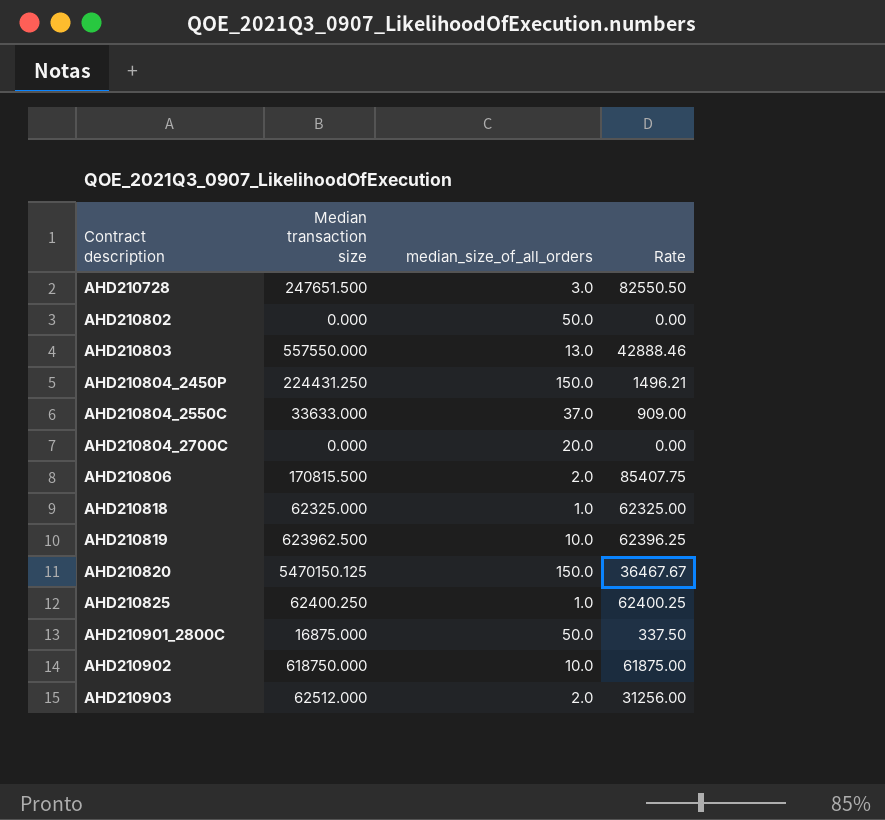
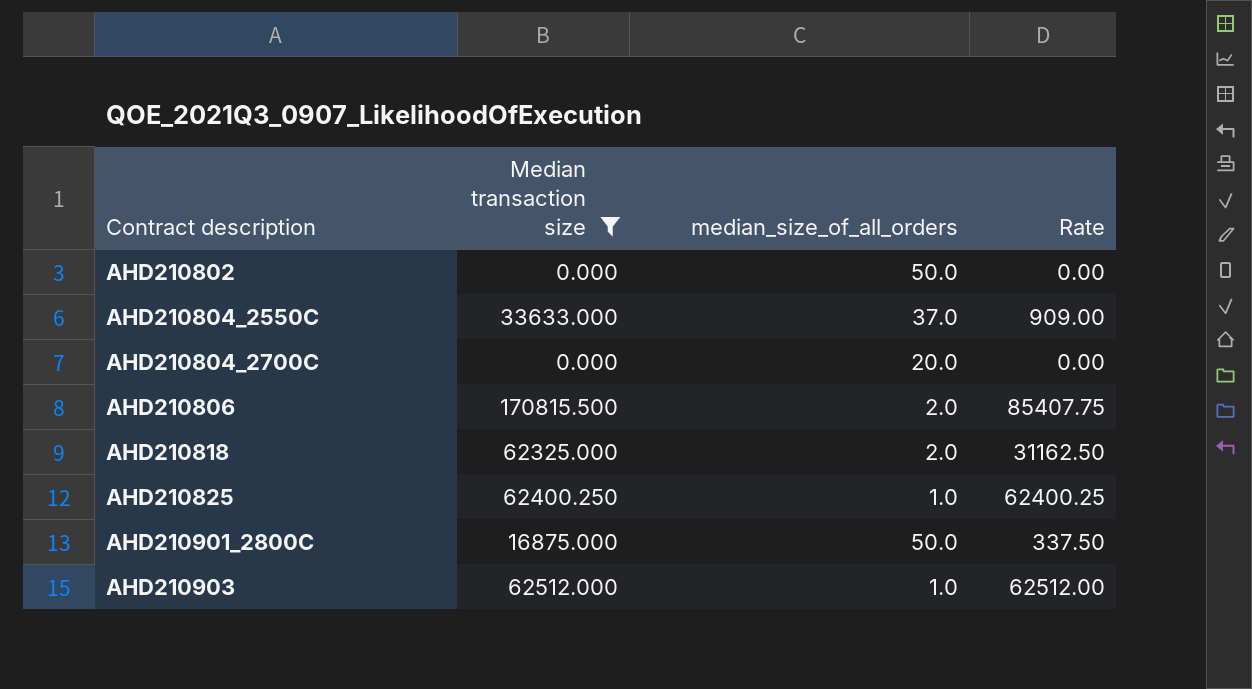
filter: none -> Median transaction size <= 170815.500
AHD210818 | median_size_of_all_orders: 1.0 -> 2.0
AHD210818 | Rate: 62325.00 -> 31162.50
AHD210903 | median_size_of_all_orders: 2.0 -> 1.0
AHD210903 | Rate: 31256.00 -> 62512.00

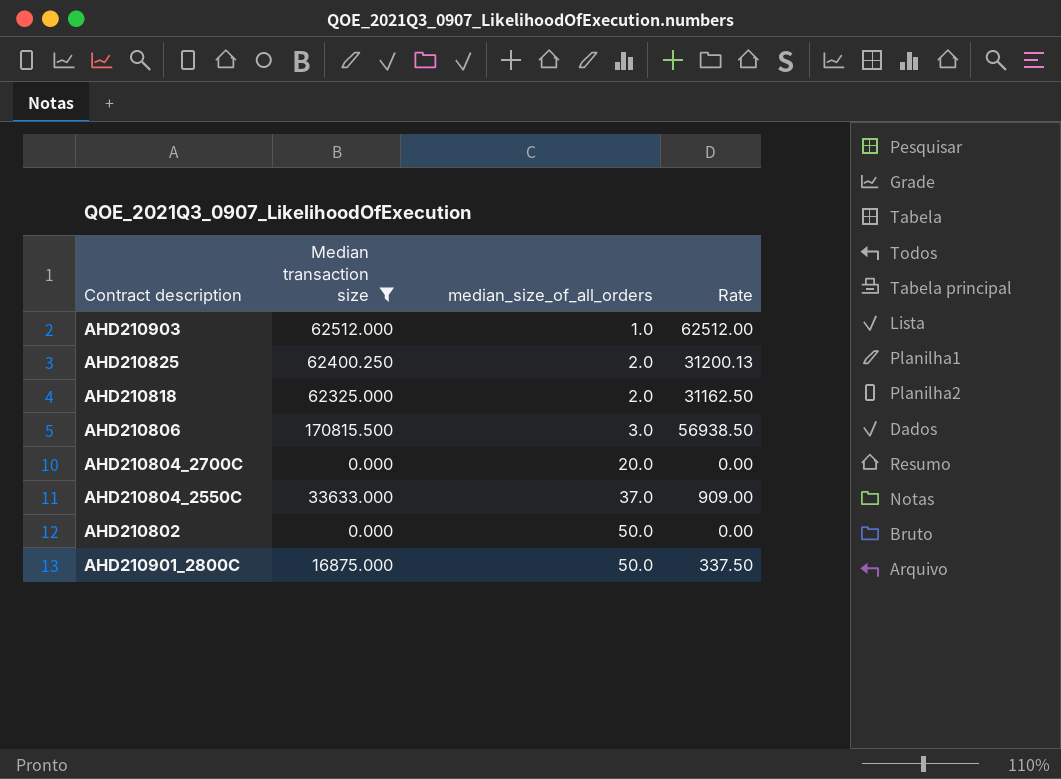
row order: Contract description ascending -> median_size_of_all_orders ascending
AHD210825 | median_size_of_all_orders: 1.0 -> 2.0
AHD210825 | Rate: 62400.25 -> 31200.13
AHD210806 | median_size_of_all_orders: 2.0 -> 3.0
AHD210806 | Rate: 85407.75 -> 56938.50

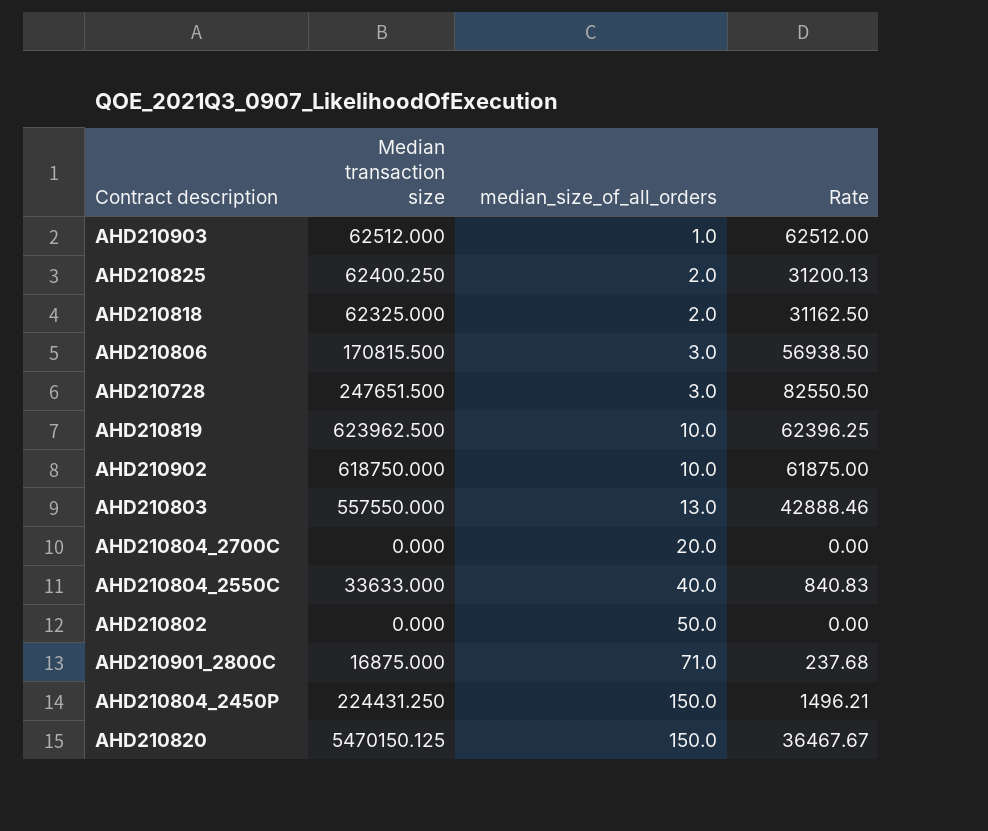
filter: Median transaction size <= 170815.500 -> none
AHD210804_2550C | median_size_of_all_orders: 37.0 -> 40.0
AHD210804_2550C | Rate: 909.00 -> 840.83
AHD210901_2800C | median_size_of_all_orders: 50.0 -> 71.0
AHD210901_2800C | Rate: 337.50 -> 237.68

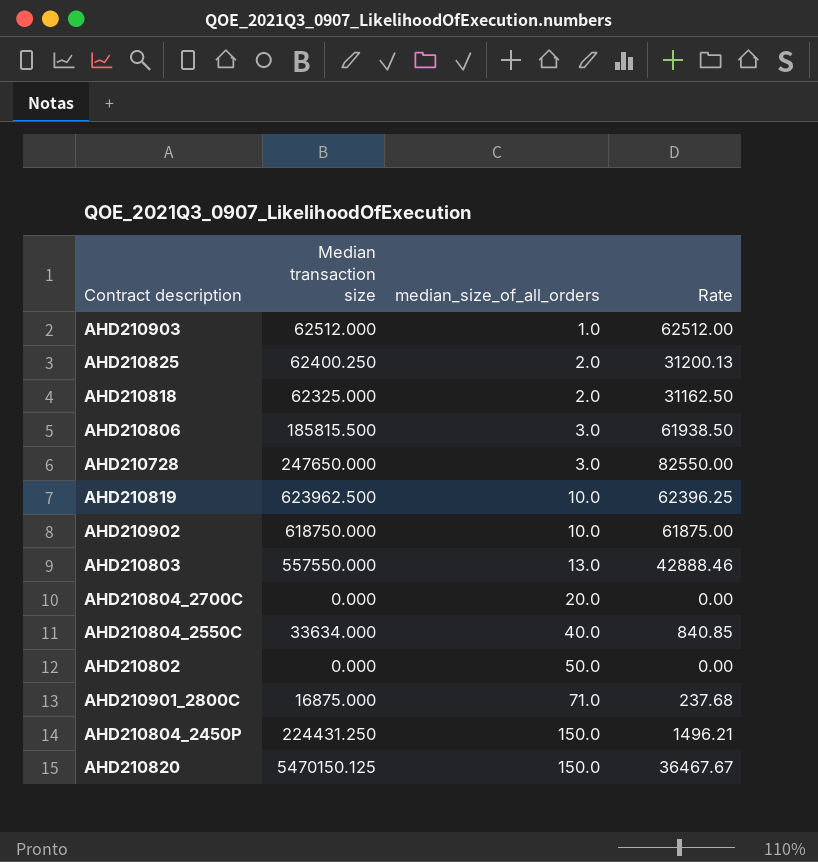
AHD210806 | Median transaction size: 170815.500 -> 185815.500
AHD210806 | Rate: 56938.50 -> 61938.50
AHD210728 | Median transaction size: 247651.500 -> 247650.000
AHD210728 | Rate: 82550.50 -> 82550.00
AHD210804_2550C | Median transaction size: 33633.000 -> 33634.000
AHD210804_2550C | Rate: 840.83 -> 840.85

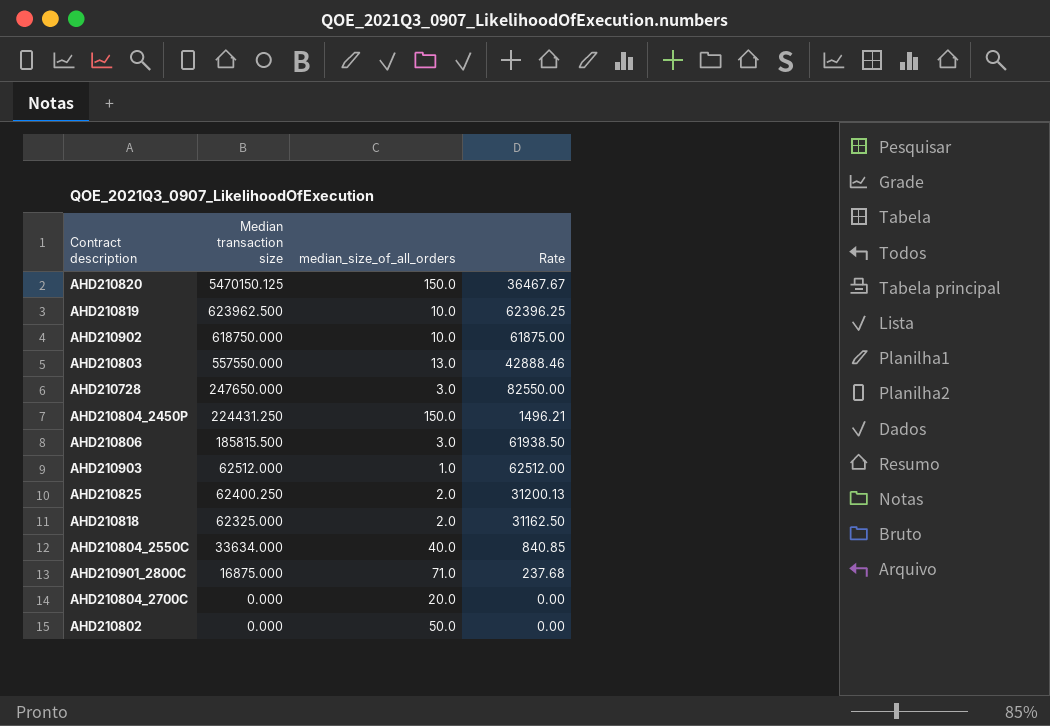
row order: median_size_of_all_orders ascending -> Median transaction size descending

